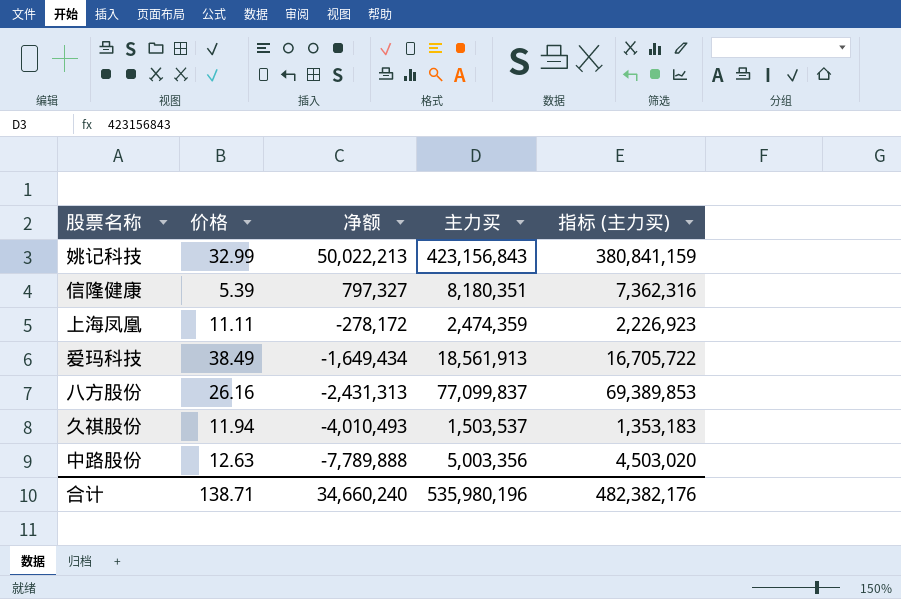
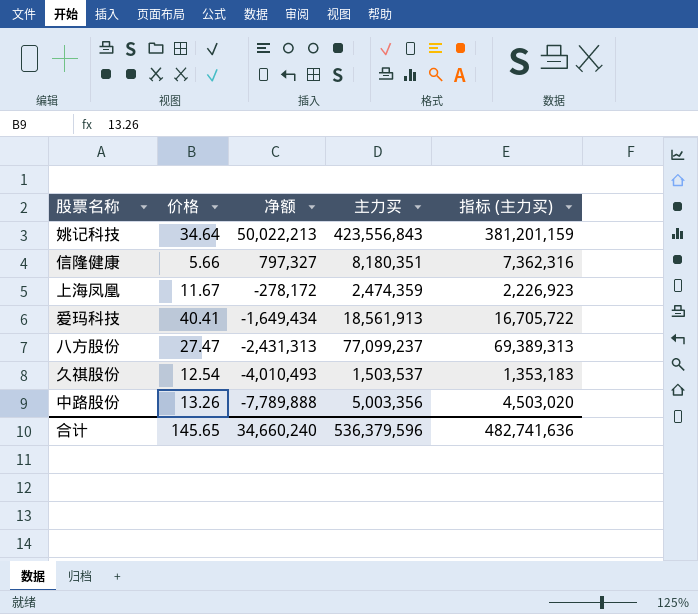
姚记科技 | 价格: 32.99 -> 34.64
姚记科技 | 主力买: 423,156,843 -> 423,556,843
姚记科技 | 指标 (主力买): 380,841,159 -> 381,201,159
信隆健康 | 价格: 5.39 -> 5.66
上海凤凰 | 价格: 11.11 -> 11.67
爱玛科技 | 价格: 38.49 -> 40.41
八方股份 | 价格: 26.16 -> 27.47
八方股份 | 主力买: 77,099,837 -> 77,099,237
八方股份 | 指标 (主力买): 69,389,853 -> 69,389,313
久祺股份 | 价格: 11.94 -> 12.54
中路股份 | 价格: 12.63 -> 13.26
合计 | 价格: 138.71 -> 145.65
合计 | 主力买: 535,980,196 -> 536,379,596
合计 | 指标 (主力买): 482,382,176 -> 482,741,636

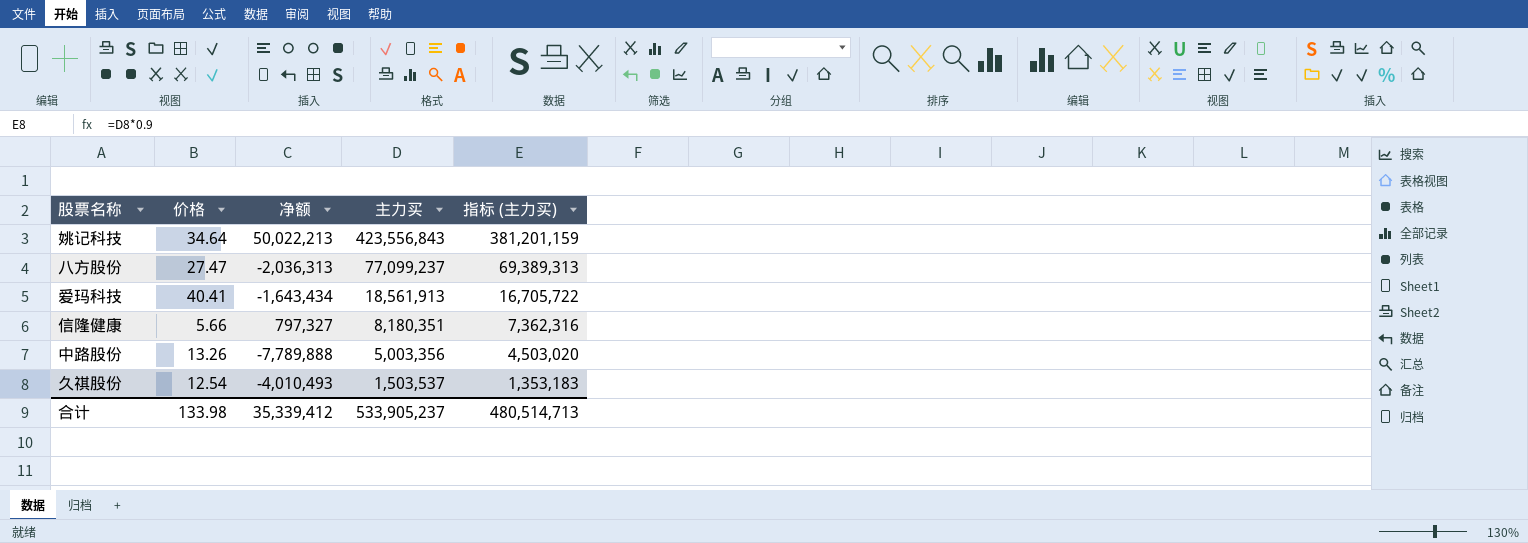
row order: 净额 descending -> 主力买 descending
row 上海凤凰: 11.67 | -278,172 | 2,474,359 | 2,226,923 -> none
八方股份 | 净额: -2,431,313 -> -2,036,313
爱玛科技 | 净额: -1,649,434 -> -1,643,434
合计 | 价格: 145.65 -> 133.98
合计 | 净额: 34,660,240 -> 35,339,412
合计 | 主力买: 536,379,596 -> 533,905,237
合计 | 指标 (主力买): 482,741,636 -> 480,514,713

